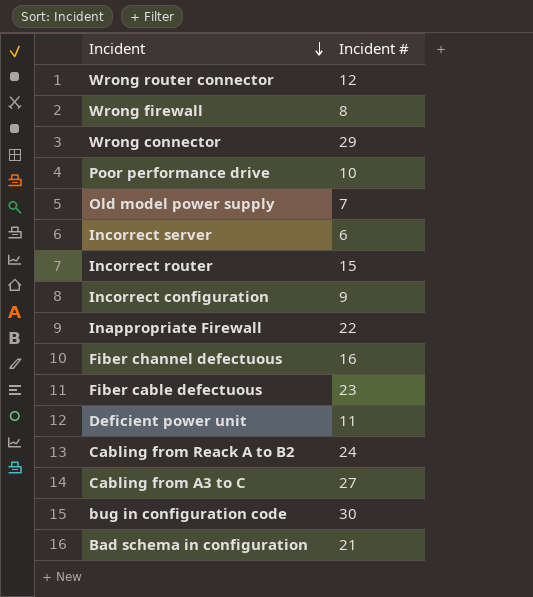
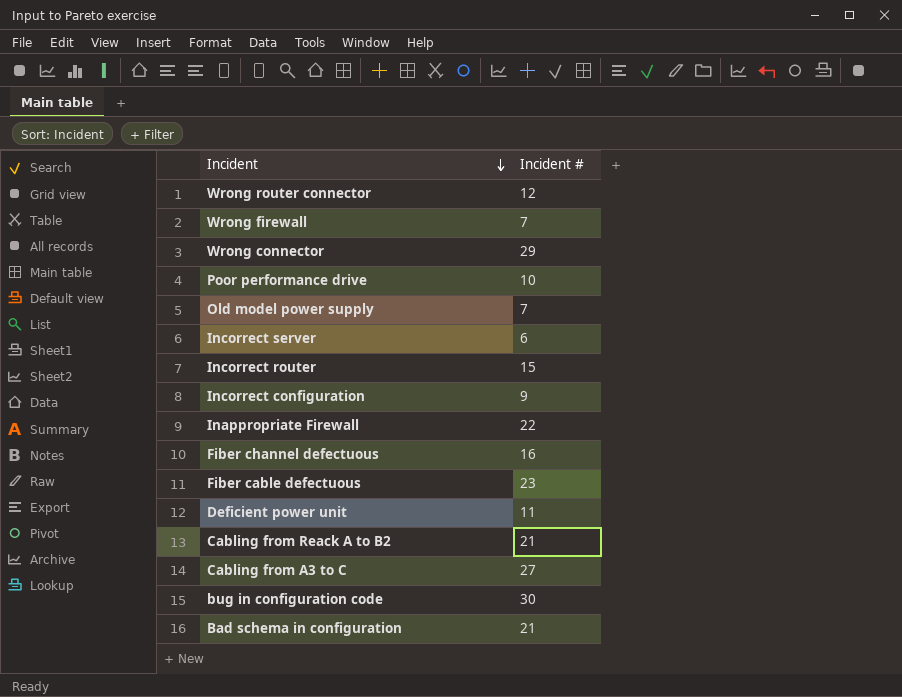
Wrong firewall | Incident #: 8 -> 7
Cabling from Reack A to B2 | Incident #: 24 -> 21

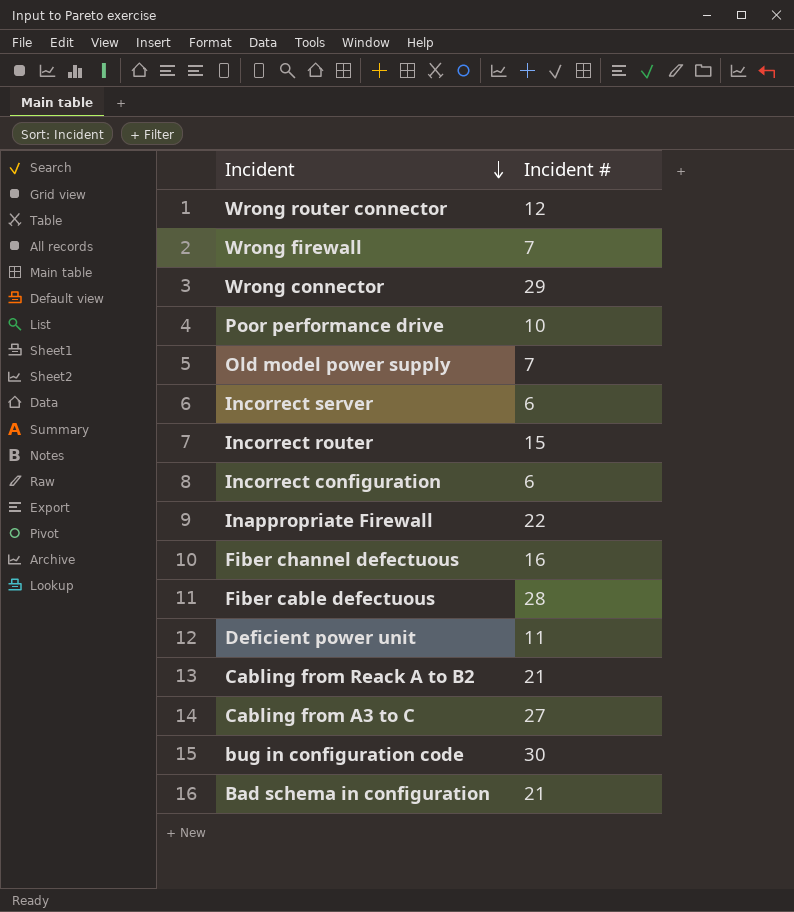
Incorrect configuration | Incident #: 9 -> 6
Fiber cable defectuous | Incident #: 23 -> 28

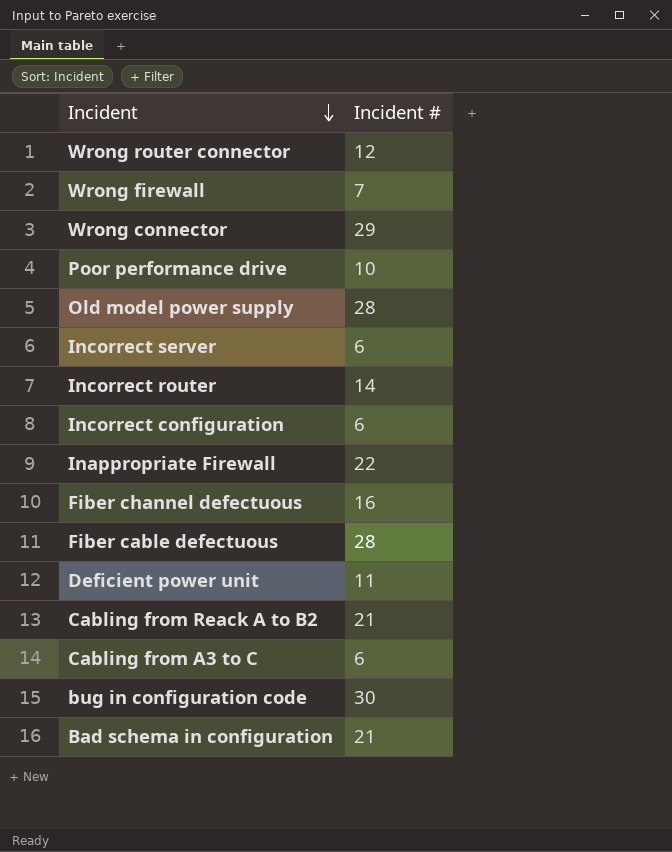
Old model power supply | Incident #: 7 -> 28
Incorrect router | Incident #: 15 -> 14
Cabling from A3 to C | Incident #: 27 -> 6

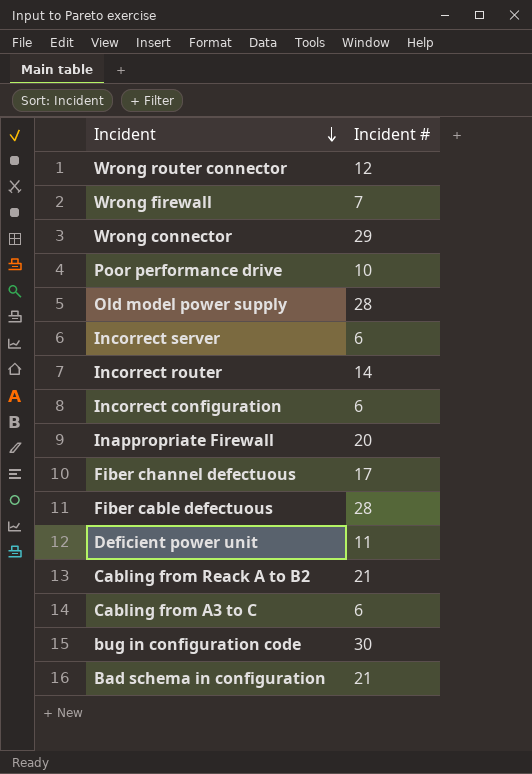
Inappropriate Firewall | Incident #: 22 -> 20
Fiber channel defectuous | Incident #: 16 -> 17

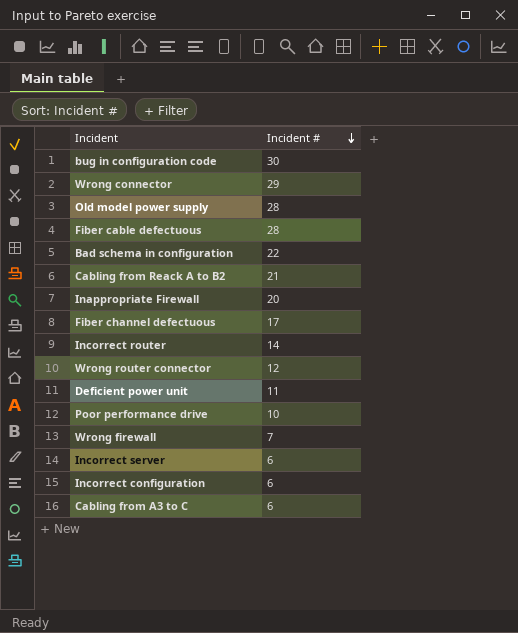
row order: Incident descending -> Incident # descending
Bad schema in configuration | Incident #: 21 -> 22

